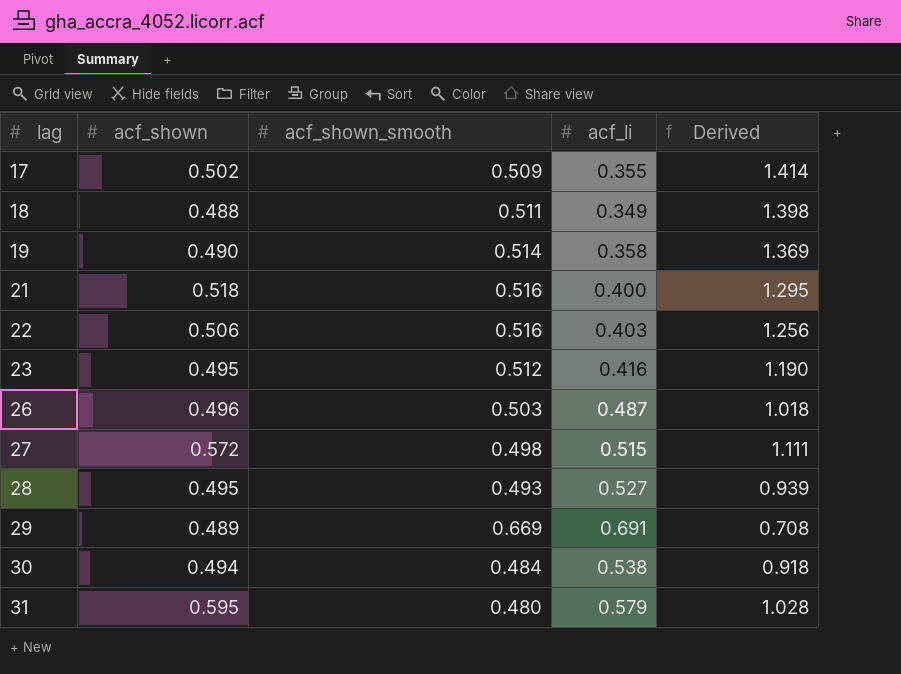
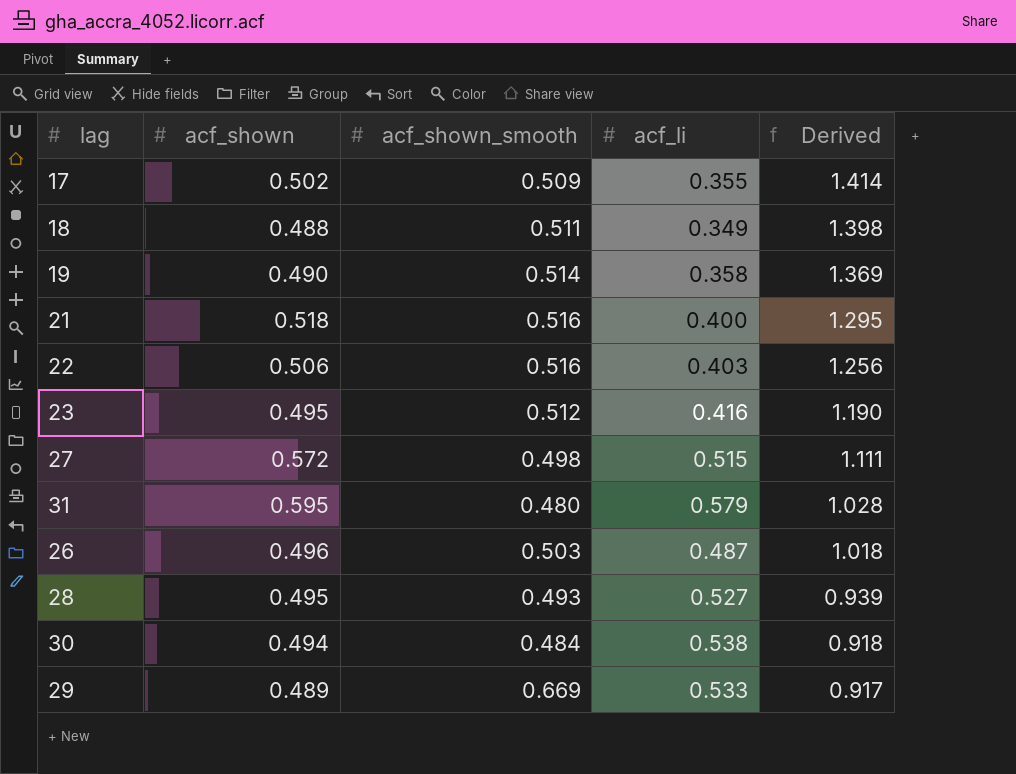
row order: lag ascending -> Derived descending
29 | acf_li: 0.691 -> 0.533
29 | Derived: 0.708 -> 0.917

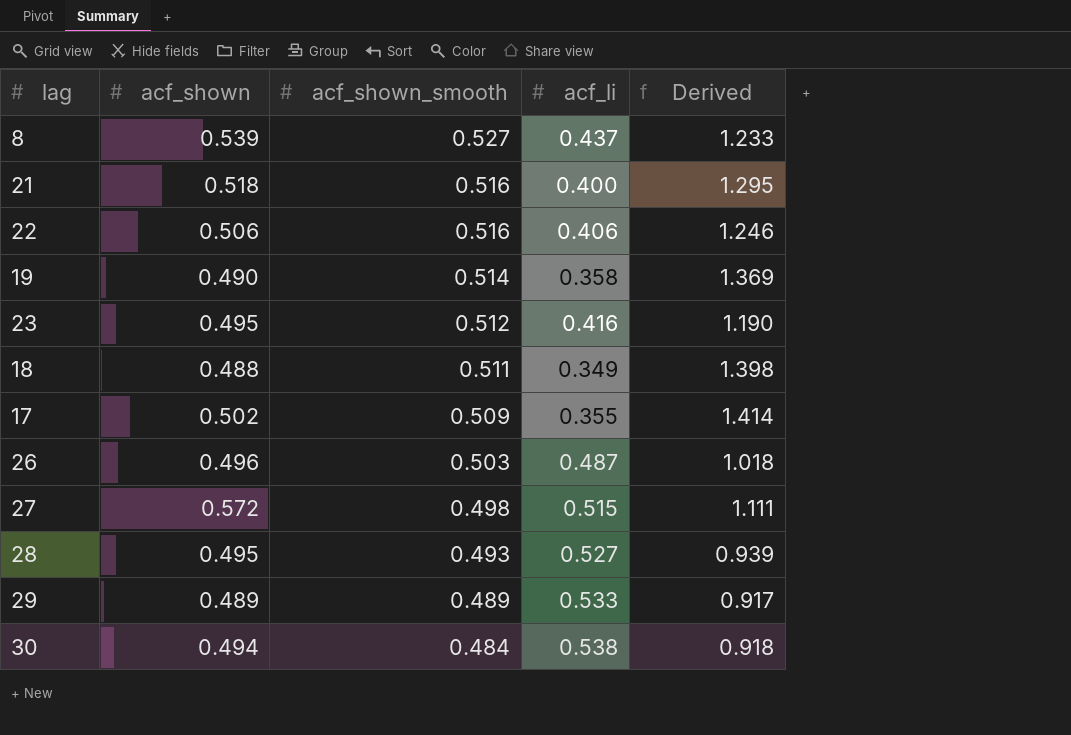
row order: Derived descending -> acf_shown_smooth descending
row 31: 0.595 | 0.480 | 0.579 | 1.028 -> none
row 8: none -> 0.539 | 0.527 | 0.437 | 1.233
22 | acf_li: 0.403 -> 0.406
22 | Derived: 1.256 -> 1.246
29 | acf_shown_smooth: 0.669 -> 0.489

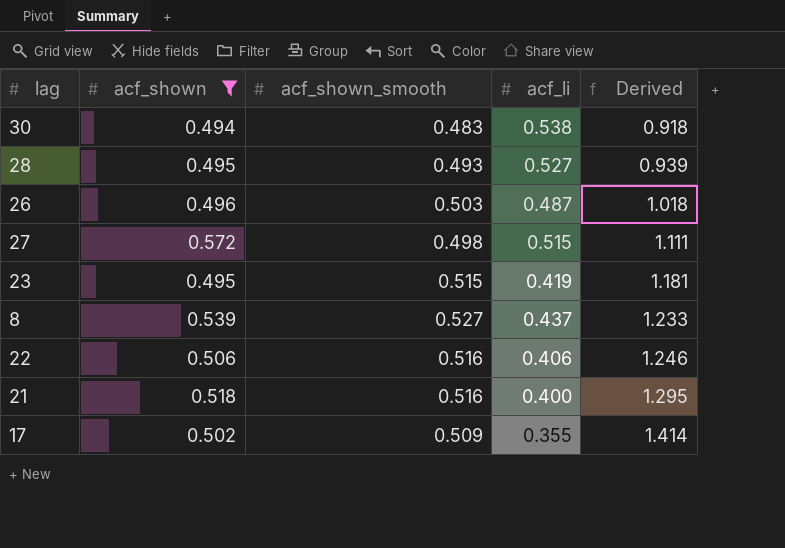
filter: none -> acf_shown >= 0.494
row order: acf_shown_smooth descending -> Derived ascending
30 | acf_shown_smooth: 0.484 -> 0.483
23 | acf_shown_smooth: 0.512 -> 0.515
23 | acf_li: 0.416 -> 0.419
23 | Derived: 1.190 -> 1.181

